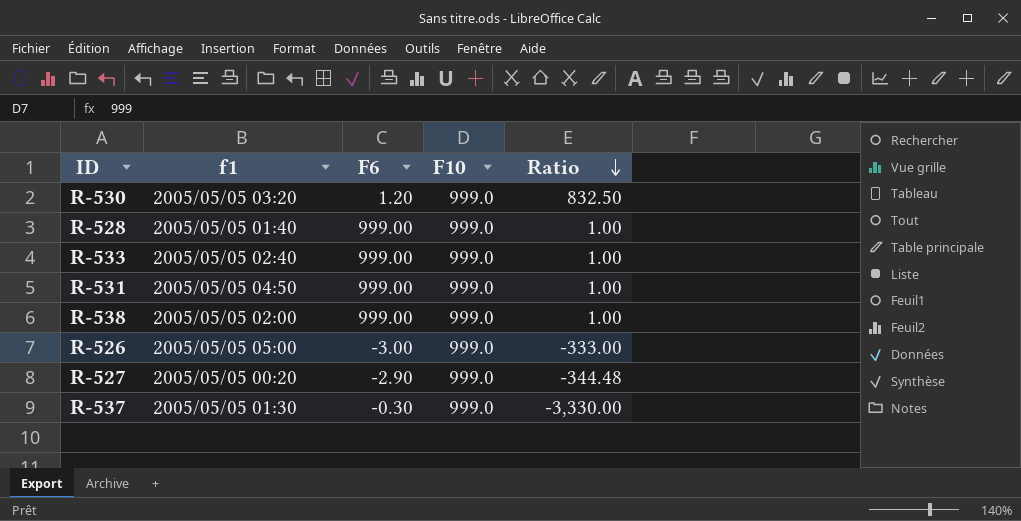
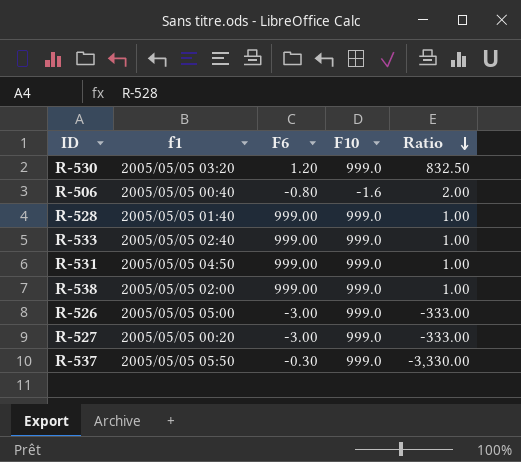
row R-506: none -> 2005/05/05 00:40 | -0.80 | -1.6 | 2.00
R-527 | F6: -2.90 -> -3.00
R-527 | Ratio: -344.48 -> -333.00
R-537 | f1: 2005/05/05 01:30 -> 2005/05/05 05:50

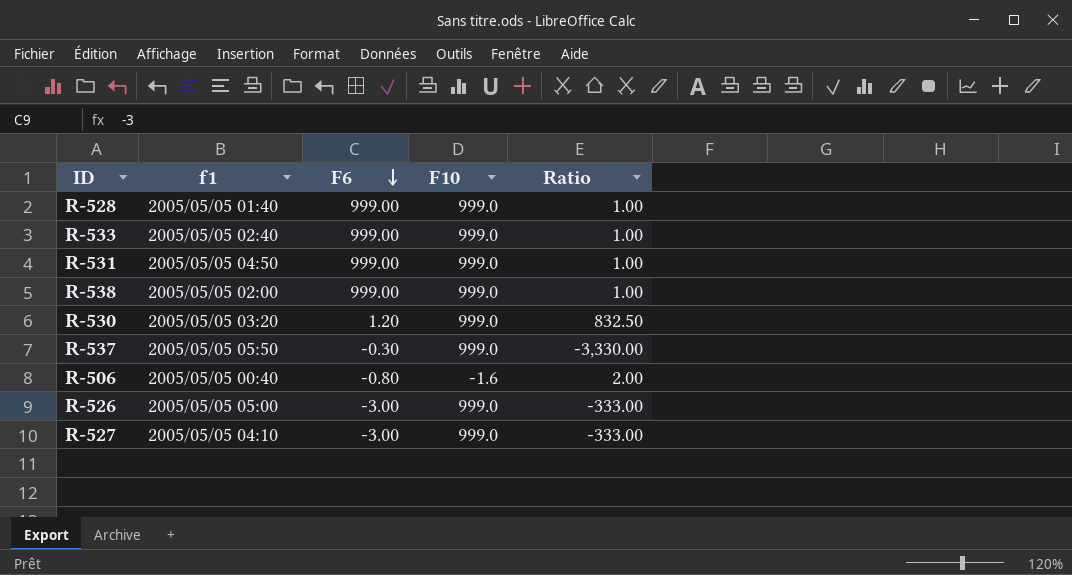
row order: Ratio descending -> F6 descending
R-527 | f1: 2005/05/05 00:20 -> 2005/05/05 04:10

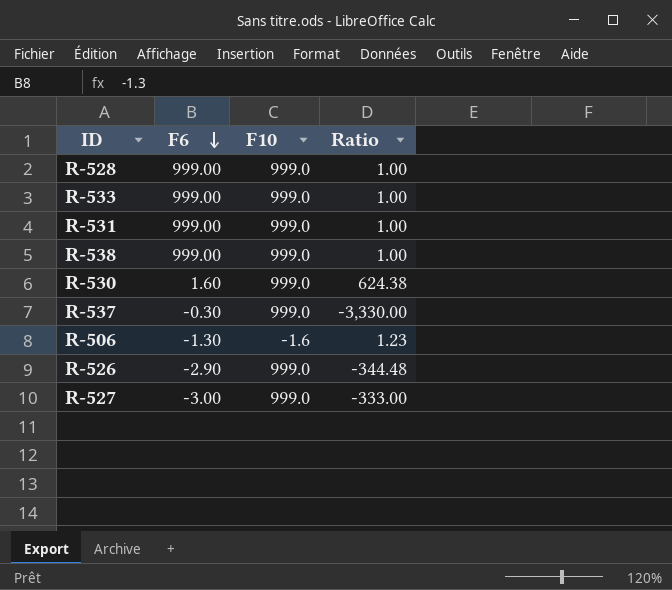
column f1 | position: 2 -> none
R-530 | F6: 1.20 -> 1.60
R-530 | Ratio: 832.50 -> 624.38
R-506 | F6: -0.80 -> -1.30
R-506 | Ratio: 2.00 -> 1.23
R-526 | F6: -3.00 -> -2.90
R-526 | Ratio: -333.00 -> -344.48

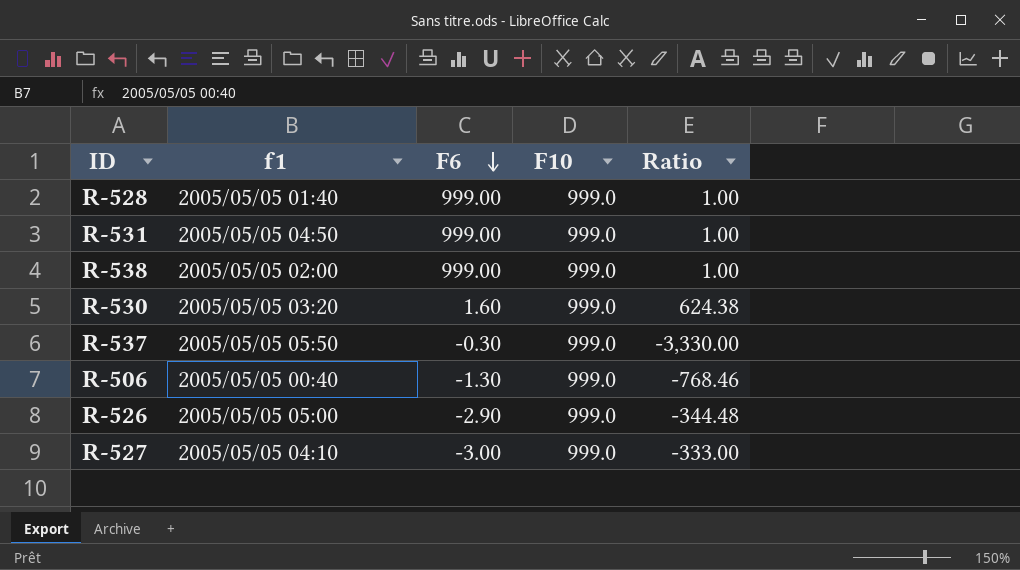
column f1 | position: none -> 2
row R-533: 999.00 | 999.0 | 1.00 -> none
R-506 | F10: -1.6 -> 999.0
R-506 | Ratio: 1.23 -> -768.46

